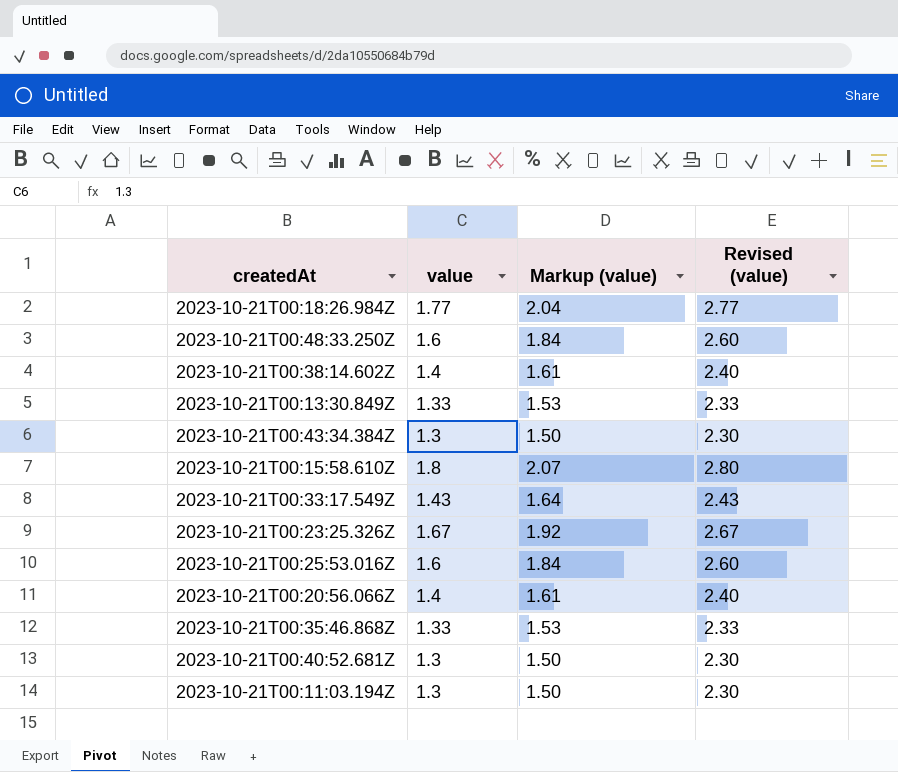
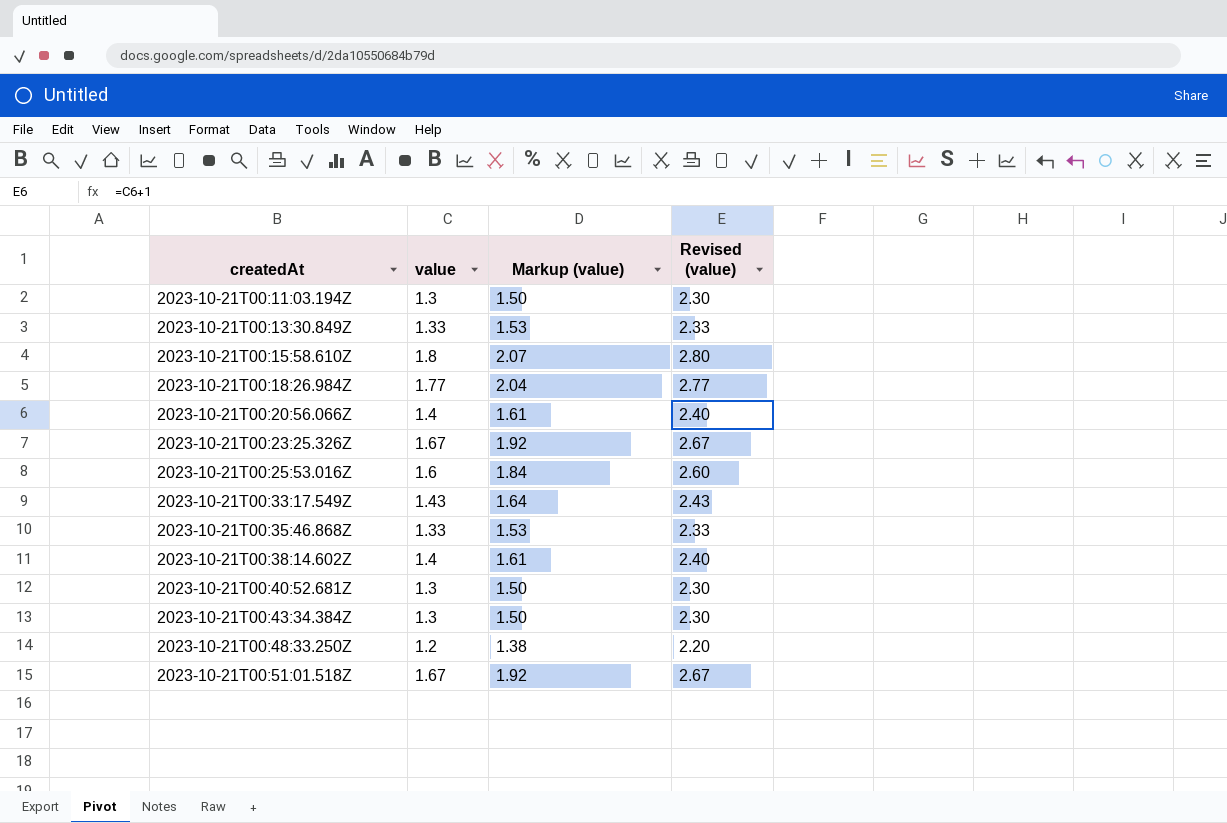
row order: none -> createdAt ascending
2023-10-21T00:48:33.250Z | value: 1.6 -> 1.2
2023-10-21T00:48:33.250Z | Markup (value): 1.84 -> 1.38
2023-10-21T00:48:33.250Z | Revised (value): 2.60 -> 2.20
row 2023-10-21T00:51:01.518Z: none -> 1.67 | 1.92 | 2.67

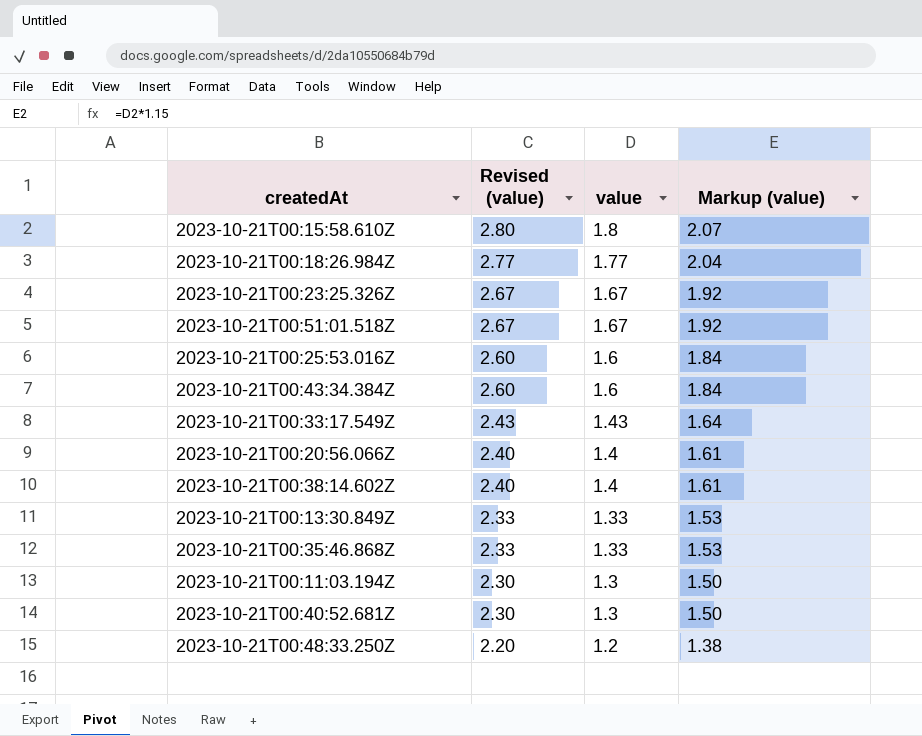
row order: createdAt ascending -> Revised (value) descending
column Revised (value) | position: 4 -> 2
2023-10-21T00:43:34.384Z | Revised (value): 2.30 -> 2.60
2023-10-21T00:43:34.384Z | value: 1.3 -> 1.6
2023-10-21T00:43:34.384Z | Markup (value): 1.50 -> 1.84

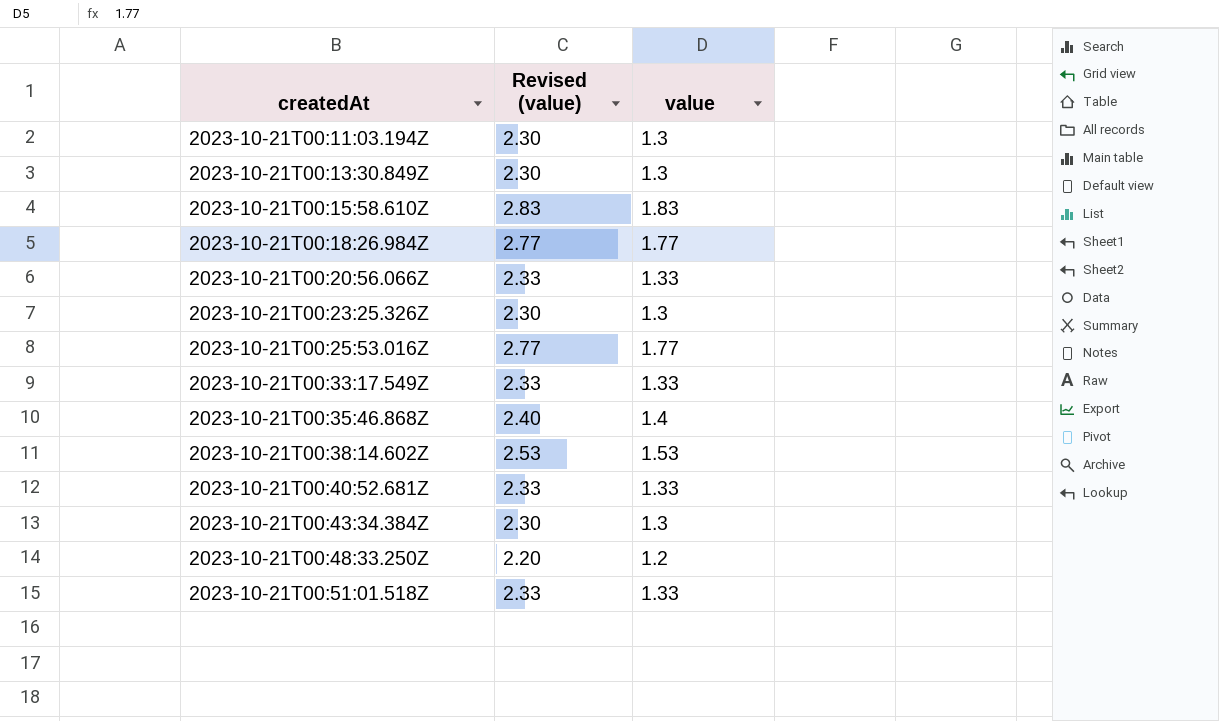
row order: Revised (value) descending -> createdAt ascending
column Markup (value) | formula: [value] * 1.15 -> none
2023-10-21T00:13:30.849Z | Revised (value): 2.33 -> 2.30
2023-10-21T00:13:30.849Z | value: 1.33 -> 1.3
2023-10-21T00:15:58.610Z | Revised (value): 2.80 -> 2.83
2023-10-21T00:15:58.610Z | value: 1.8 -> 1.83
2023-10-21T00:20:56.066Z | Revised (value): 2.40 -> 2.33
2023-10-21T00:20:56.066Z | value: 1.4 -> 1.33
2023-10-21T00:23:25.326Z | Revised (value): 2.67 -> 2.30
2023-10-21T00:23:25.326Z | value: 1.67 -> 1.3
2023-10-21T00:25:53.016Z | Revised (value): 2.60 -> 2.77
2023-10-21T00:25:53.016Z | value: 1.6 -> 1.77
2023-10-21T00:33:17.549Z | Revised (value): 2.43 -> 2.33
2023-10-21T00:33:17.549Z | value: 1.43 -> 1.33
2023-10-21T00:35:46.868Z | Revised (value): 2.33 -> 2.40
2023-10-21T00:35:46.868Z | value: 1.33 -> 1.4
2023-10-21T00:38:14.602Z | Revised (value): 2.40 -> 2.53
2023-10-21T00:38:14.602Z | value: 1.4 -> 1.53
2023-10-21T00:40:52.681Z | Revised (value): 2.30 -> 2.33
2023-10-21T00:40:52.681Z | value: 1.3 -> 1.33
2023-10-21T00:43:34.384Z | Revised (value): 2.60 -> 2.30
2023-10-21T00:43:34.384Z | value: 1.6 -> 1.3
2023-10-21T00:51:01.518Z | Revised (value): 2.67 -> 2.33
2023-10-21T00:51:01.518Z | value: 1.67 -> 1.33

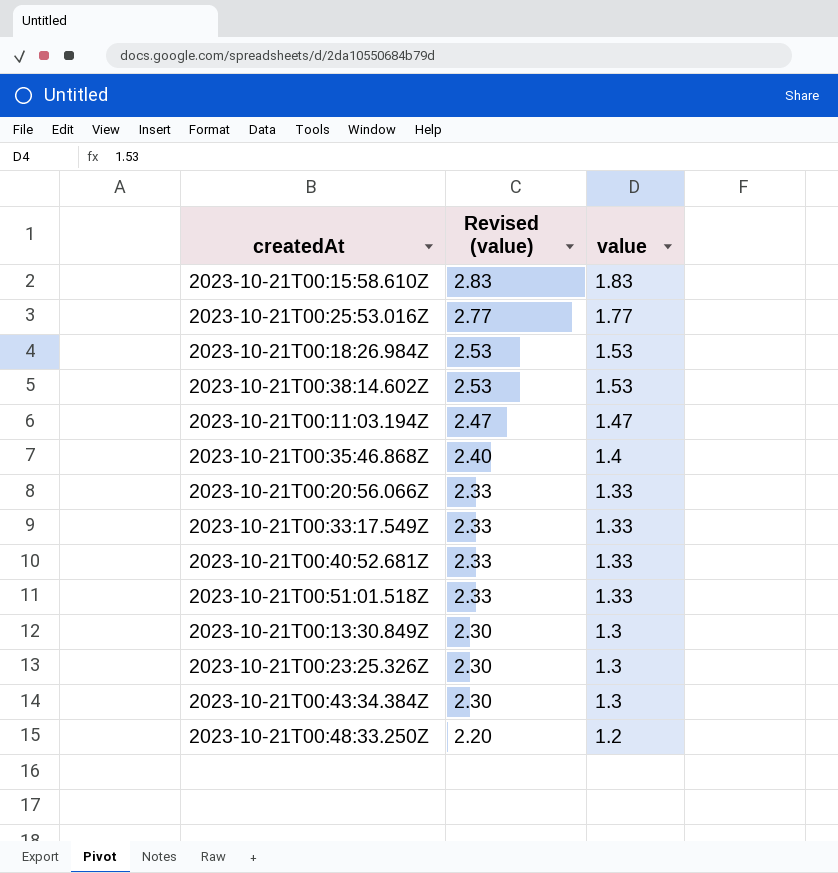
row order: createdAt ascending -> Revised (value) descending
2023-10-21T00:18:26.984Z | Revised (value): 2.77 -> 2.53
2023-10-21T00:18:26.984Z | value: 1.77 -> 1.53
2023-10-21T00:11:03.194Z | Revised (value): 2.30 -> 2.47
2023-10-21T00:11:03.194Z | value: 1.3 -> 1.47

